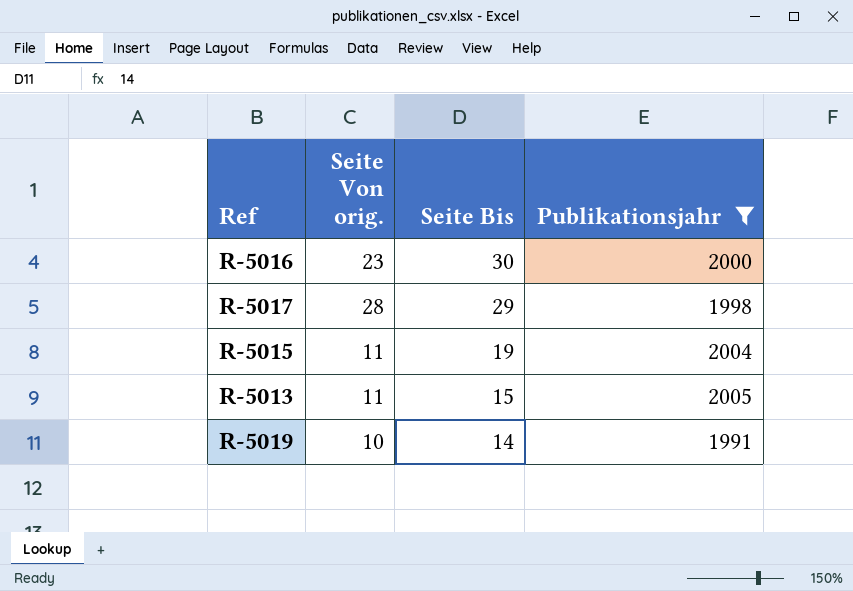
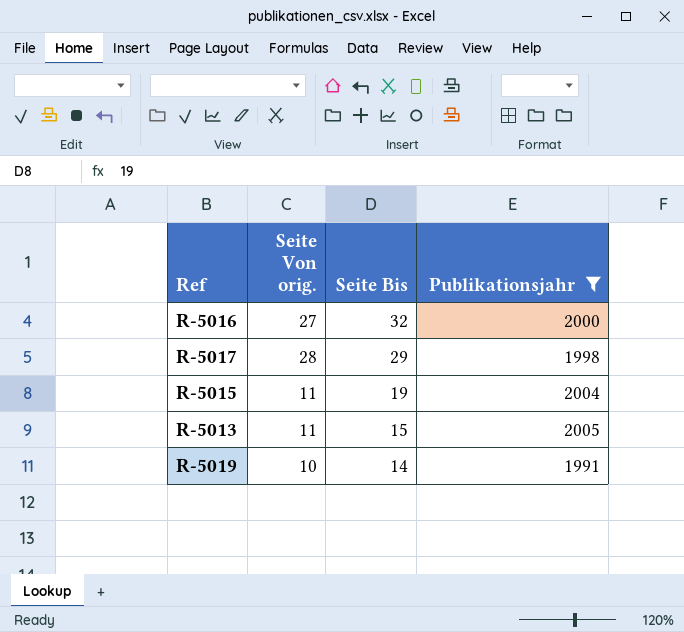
R-5016 | Seite Von orig.: 23 -> 27
R-5016 | Seite Bis: 30 -> 32

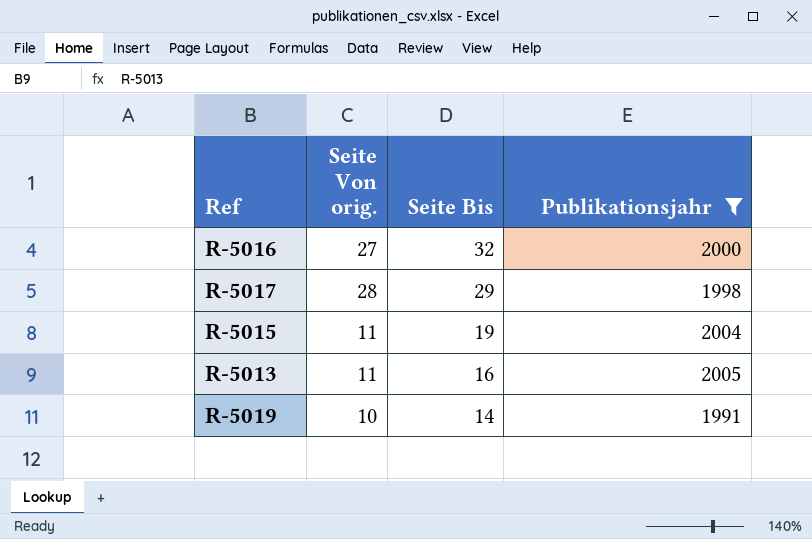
R-5013 | Seite Bis: 15 -> 16

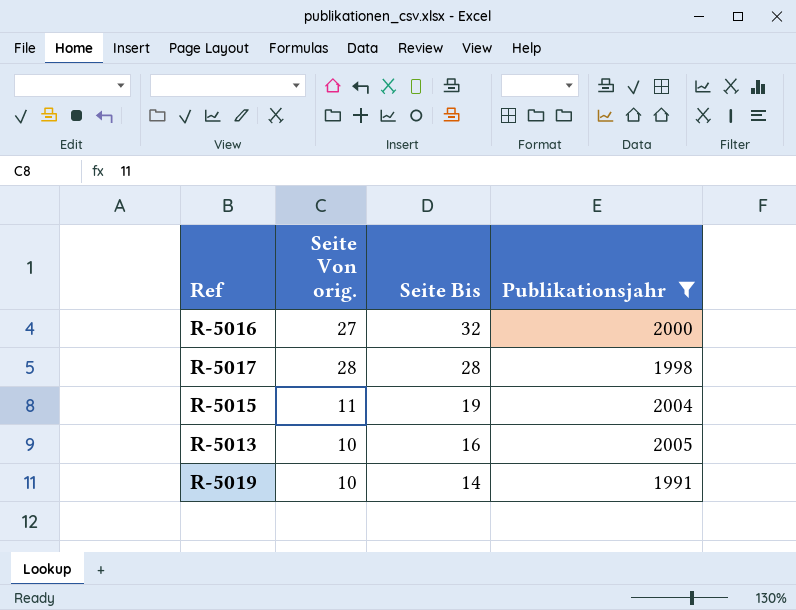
R-5017 | Seite Bis: 29 -> 28
R-5013 | Seite Von orig.: 11 -> 10

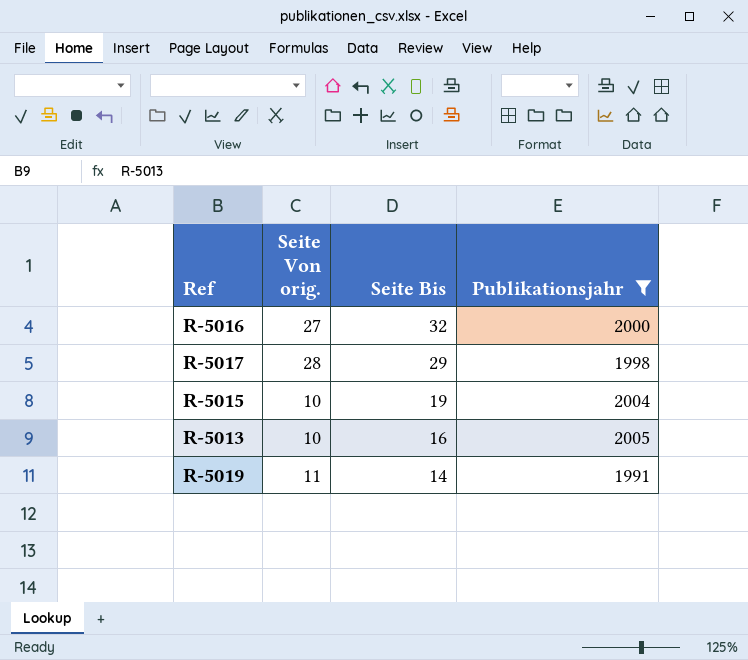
R-5017 | Seite Bis: 28 -> 29
R-5015 | Seite Von orig.: 11 -> 10
R-5019 | Seite Von orig.: 10 -> 11

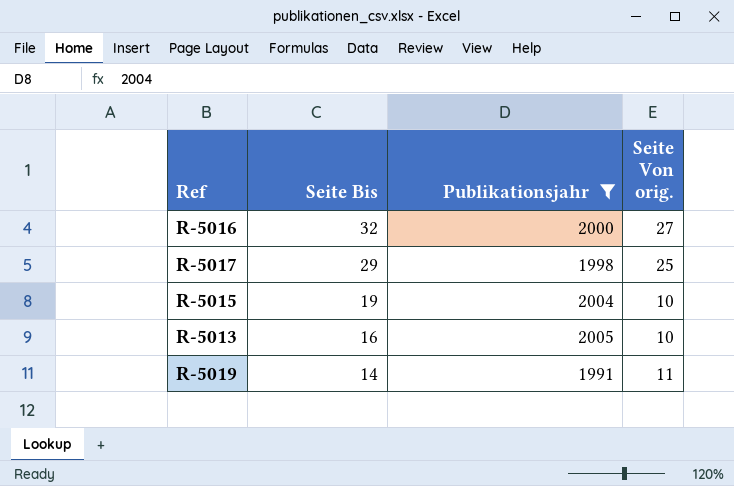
column Seite Von orig. | position: 2 -> 4
R-5017 | Seite Von orig.: 28 -> 25

